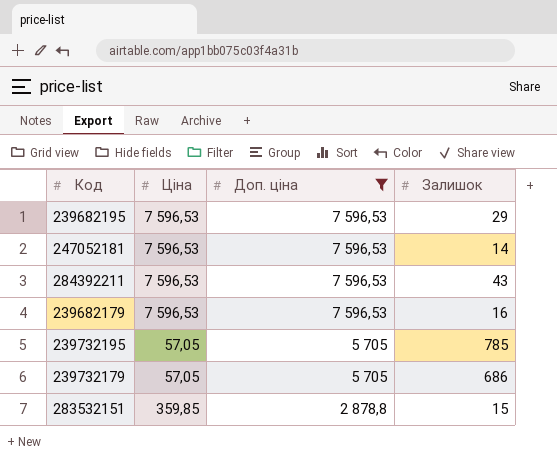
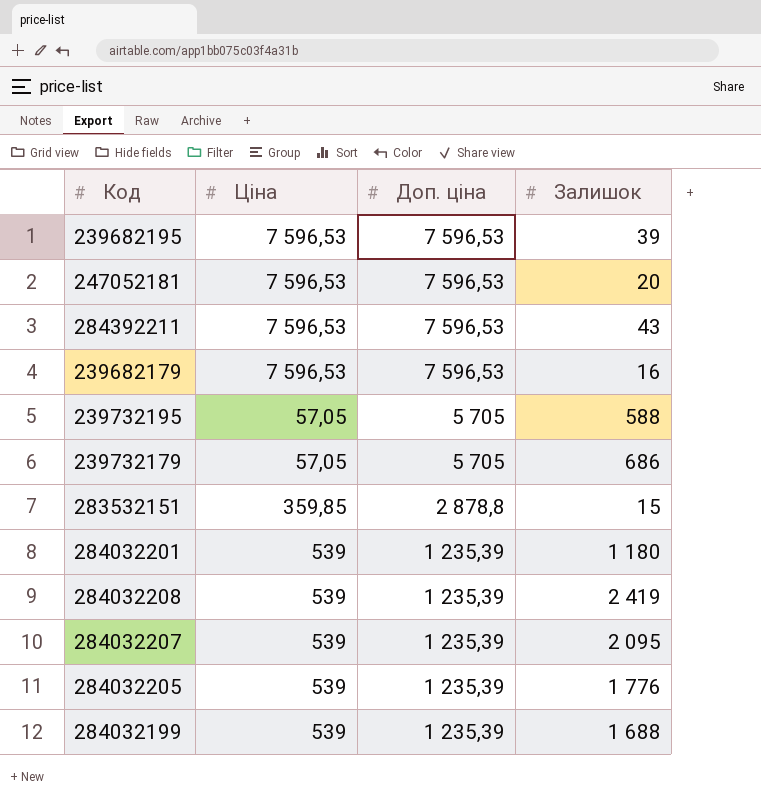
filter: Доп. ціна != 1 235,39 -> none
239682195 | Залишок: 29 -> 39
247052181 | Залишок: 14 -> 20
239732195 | Залишок: 785 -> 588

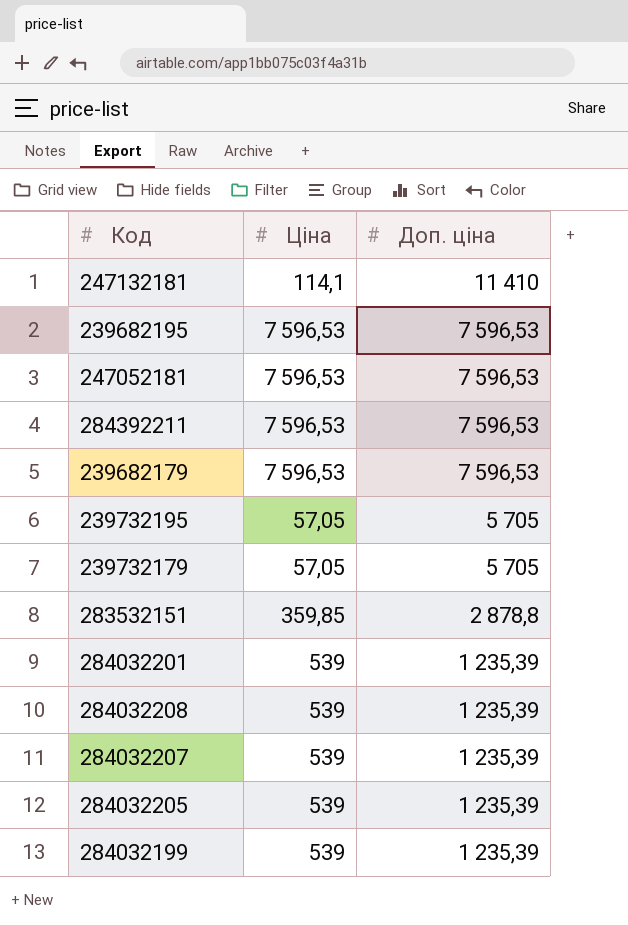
column Залишок | position: 4 -> none
row 247132181: none -> 114,1 | 11 410

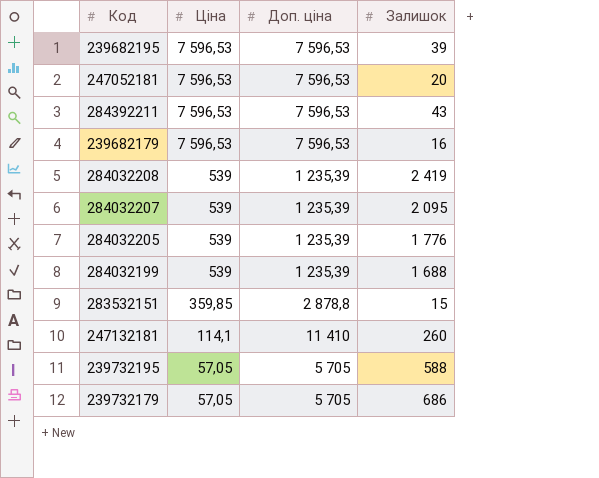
row order: Доп. ціна descending -> Ціна descending
column Залишок | position: none -> 4
row 284032201: 539 | 1 235,39 -> none

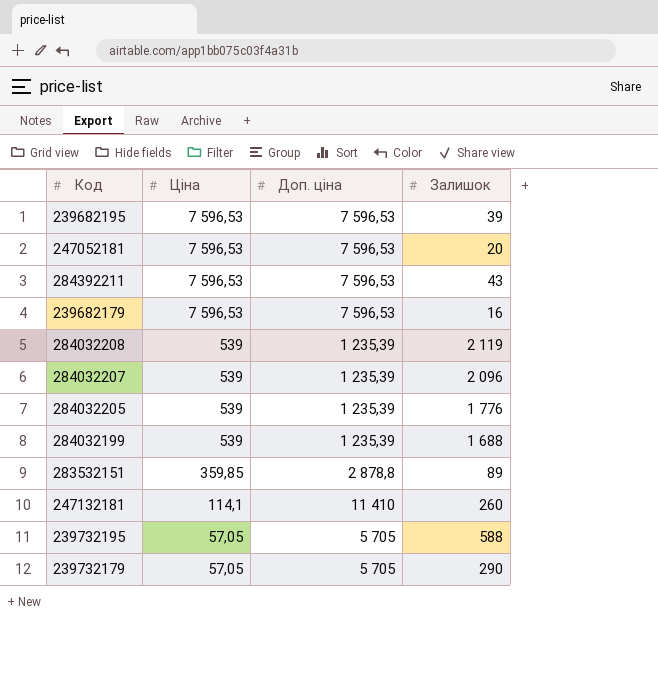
284032208 | Залишок: 2 419 -> 2 119
284032207 | Залишок: 2 095 -> 2 096
283532151 | Залишок: 15 -> 89
239732179 | Залишок: 686 -> 290

